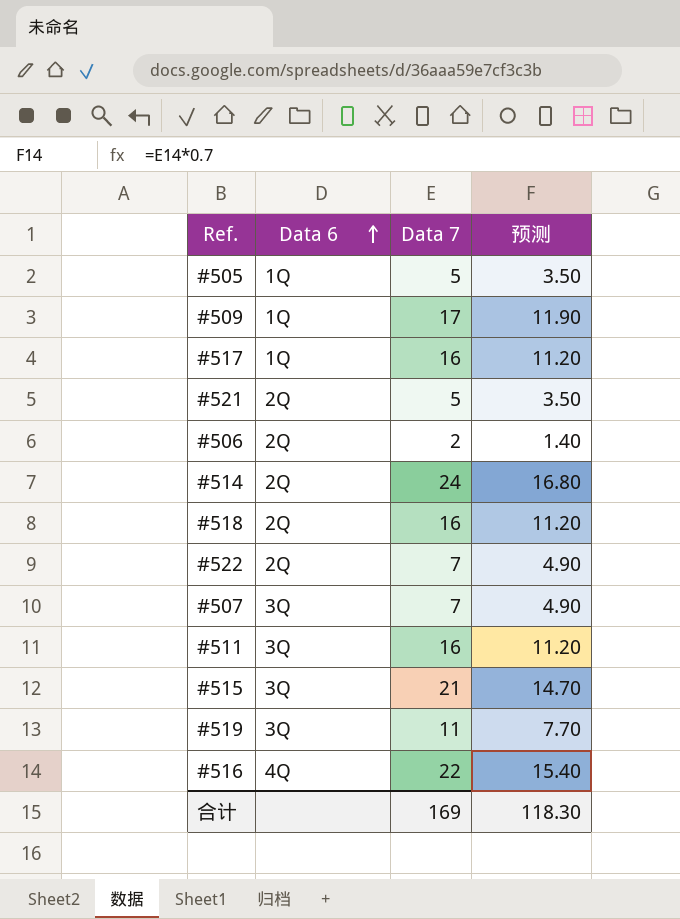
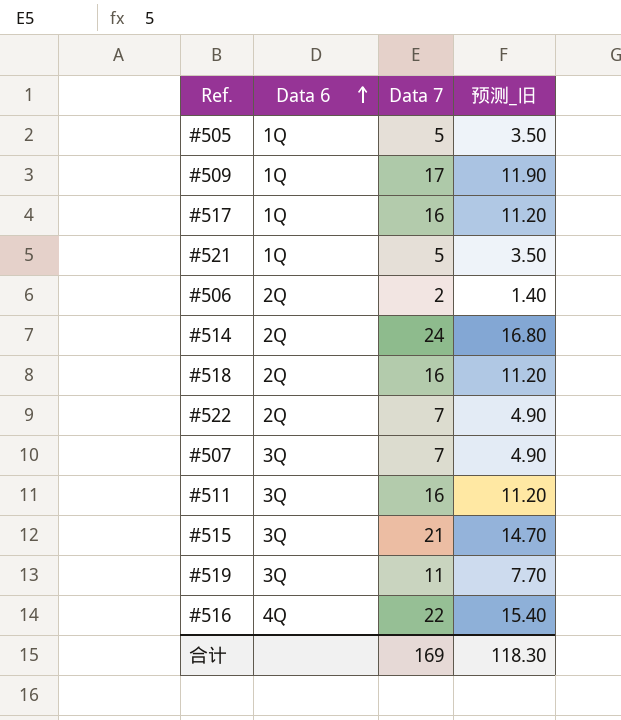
column name: 预测 -> 预测_旧
#521 | Data 6: 2Q -> 1Q

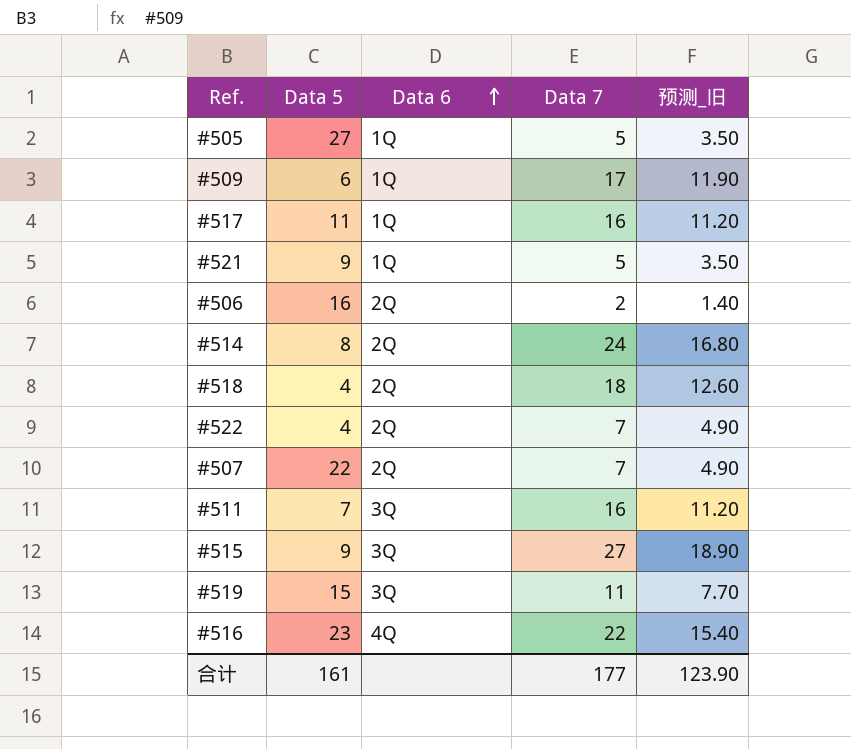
column Data 5 | position: none -> 2
#518 | Data 7: 16 -> 18
#518 | 预测_旧: 11.20 -> 12.60
#507 | Data 6: 3Q -> 2Q
#515 | Data 7: 21 -> 27
#515 | 预测_旧: 14.70 -> 18.90
合计 | Data 7: 169 -> 177
合计 | 预测_旧: 118.30 -> 123.90

